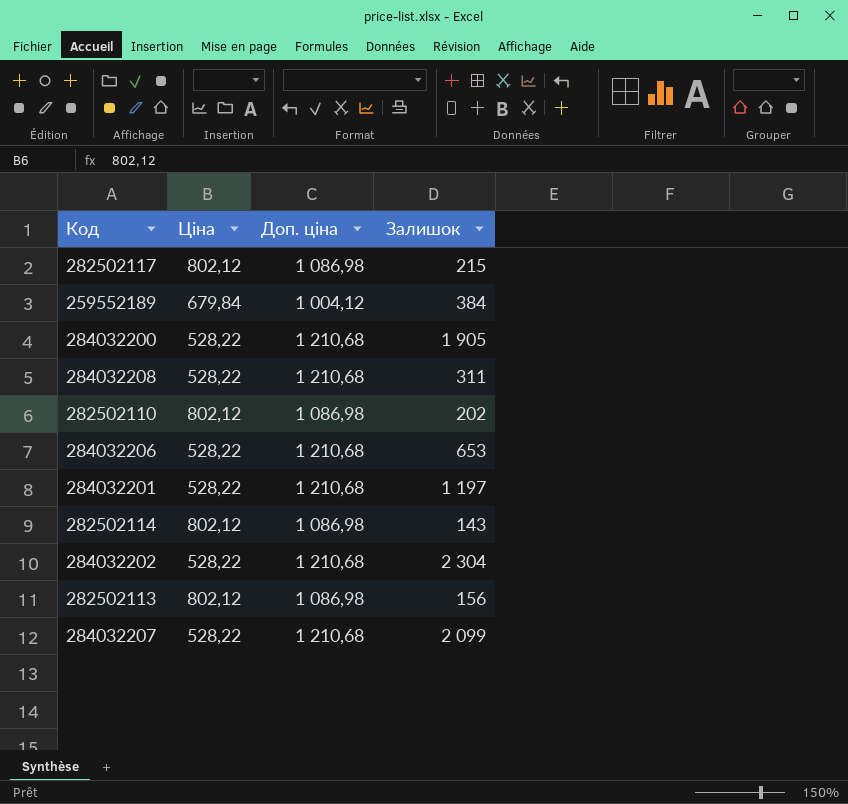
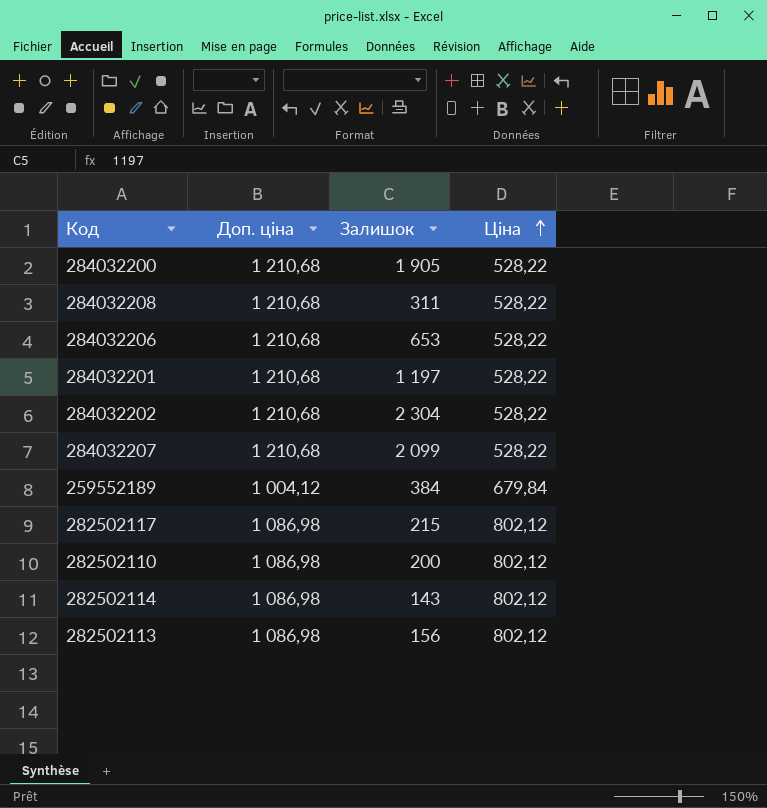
row order: none -> Ціна ascending
column Ціна | position: 2 -> 4
282502110 | Залишок: 202 -> 200

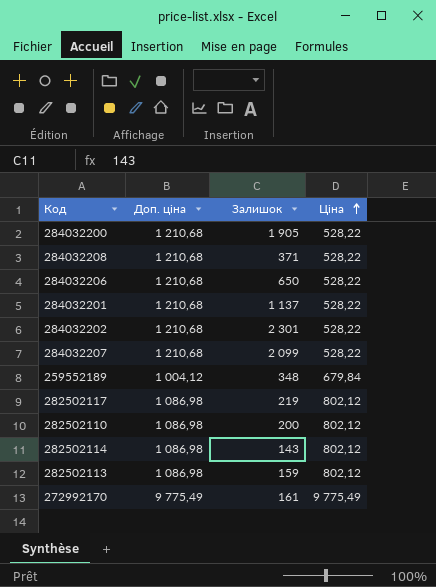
284032208 | Залишок: 311 -> 371
284032206 | Залишок: 653 -> 650
284032201 | Залишок: 1 197 -> 1 137
284032202 | Залишок: 2 304 -> 2 301
259552189 | Залишок: 384 -> 348
282502117 | Залишок: 215 -> 219
282502113 | Залишок: 156 -> 159
row 272992170: none -> 9 775,49 | 161 | 9 775,49

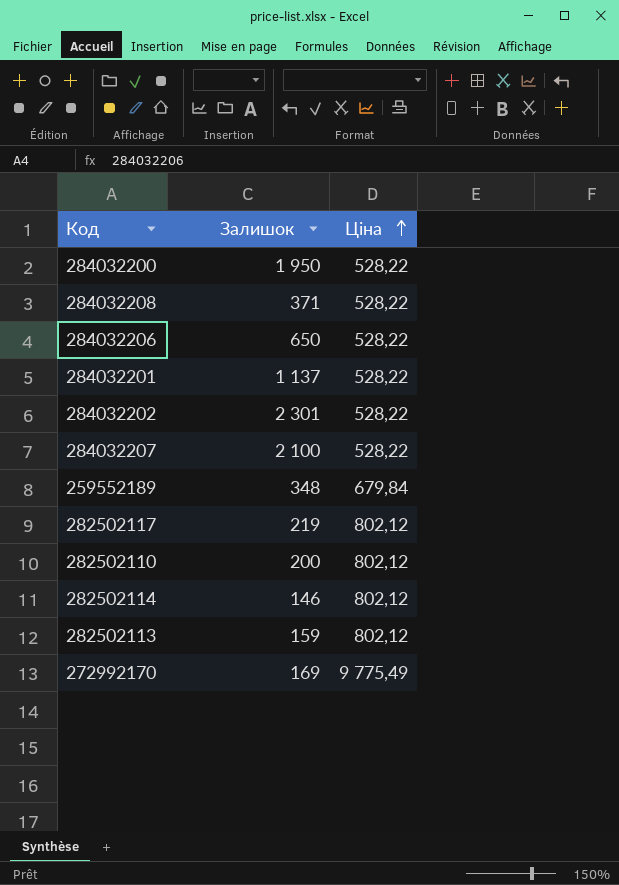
column Доп. ціна | position: 2 -> none
284032200 | Залишок: 1 905 -> 1 950
284032207 | Залишок: 2 099 -> 2 100
282502114 | Залишок: 143 -> 146
272992170 | Залишок: 161 -> 169

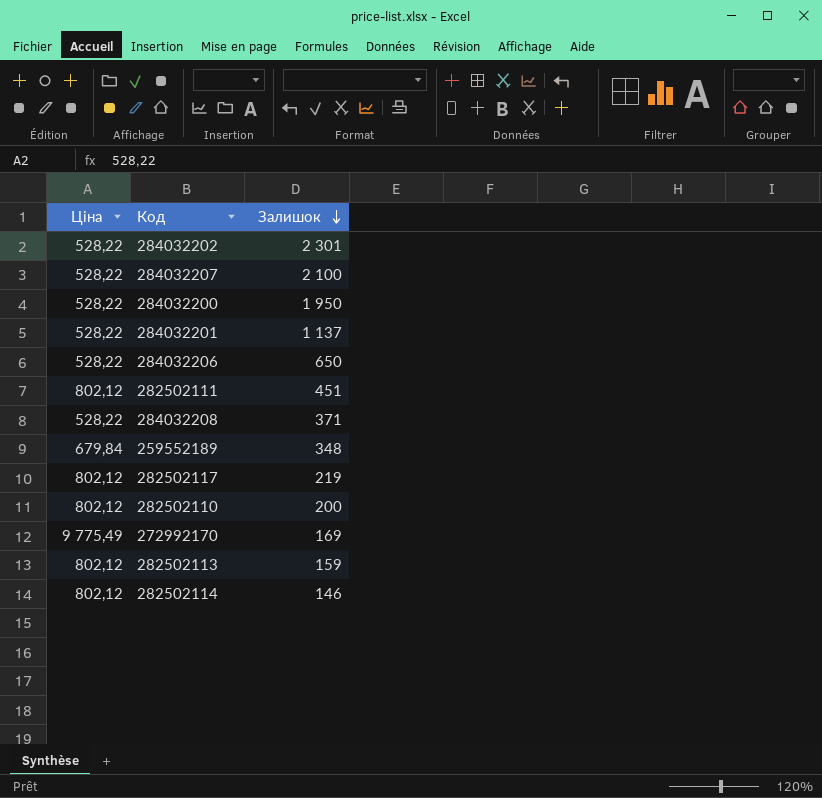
row order: Ціна ascending -> Залишок descending
column Ціна | position: 3 -> 1
row 282502111: none -> 802,12 | 451

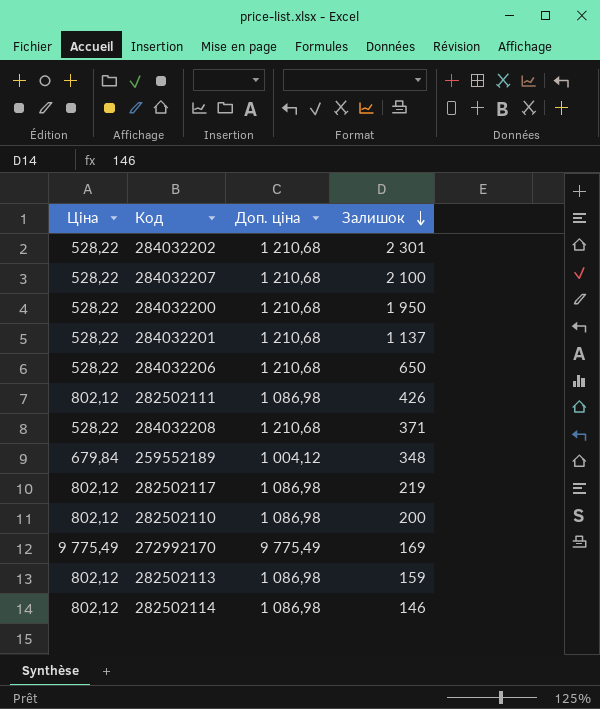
column Доп. ціна | position: none -> 3
282502111 | Залишок: 451 -> 426

